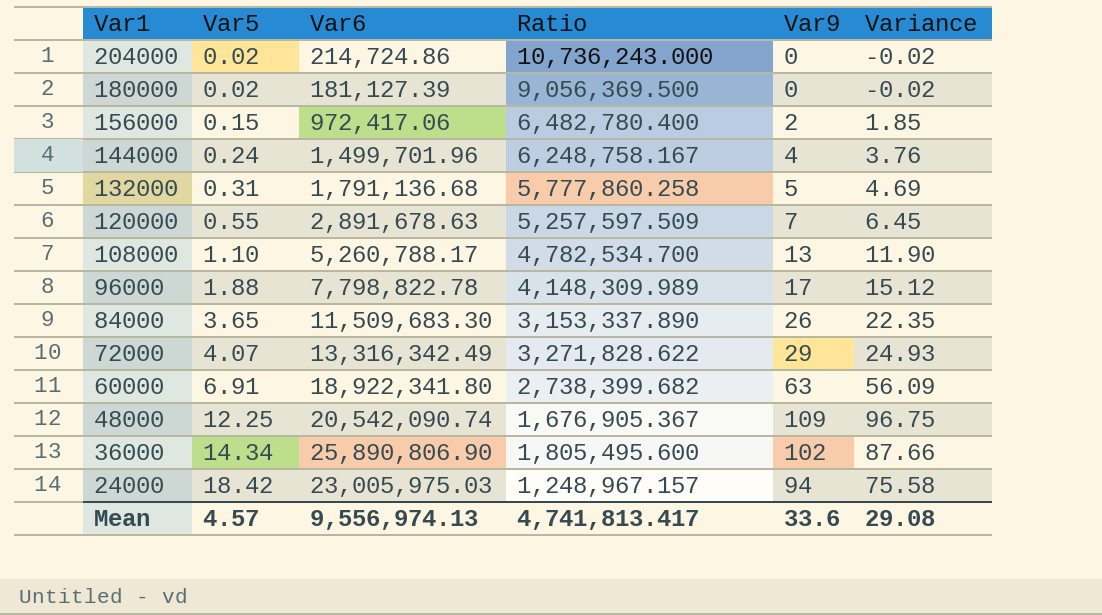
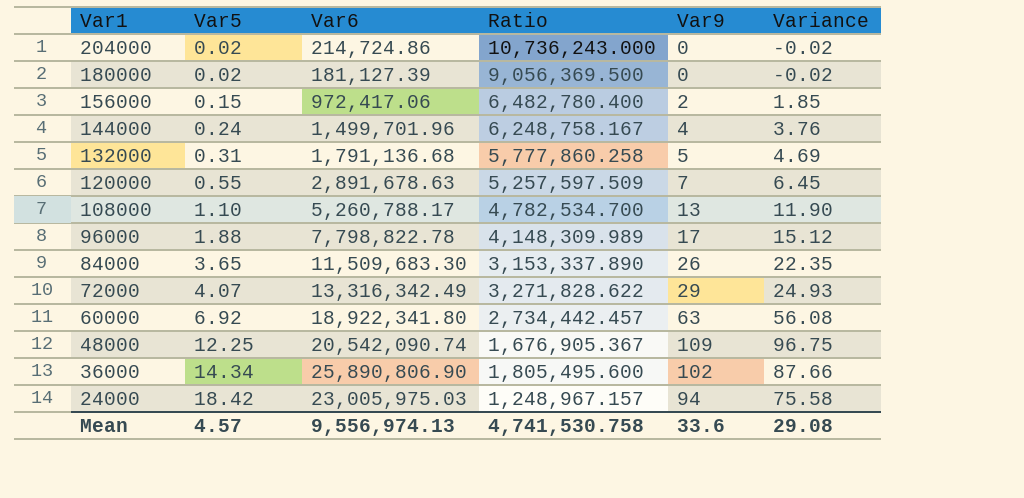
60000 | Var5: 6.91 -> 6.92
60000 | Ratio: 2,738,399.682 -> 2,734,442.457
60000 | Variance: 56.09 -> 56.08
Mean | Ratio: 4,741,813.417 -> 4,741,530.758

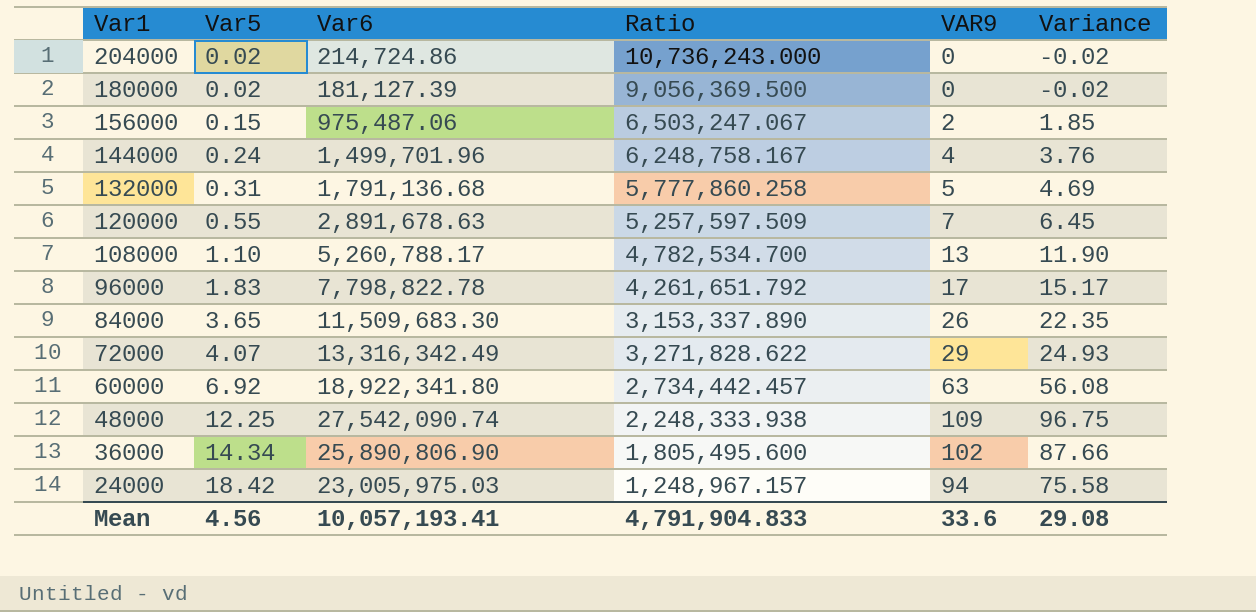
column name: Var9 -> VAR9
156000 | Var6: 972,417.06 -> 975,487.06
156000 | Ratio: 6,482,780.400 -> 6,503,247.067
96000 | Var5: 1.88 -> 1.83
96000 | Ratio: 4,148,309.989 -> 4,261,651.792
96000 | Variance: 15.12 -> 15.17
48000 | Var6: 20,542,090.74 -> 27,542,090.74
48000 | Ratio: 1,676,905.367 -> 2,248,333.938
Mean | Var5: 4.57 -> 4.56
Mean | Var6: 9,556,974.13 -> 10,057,193.41
Mean | Ratio: 4,741,530.758 -> 4,791,904.833

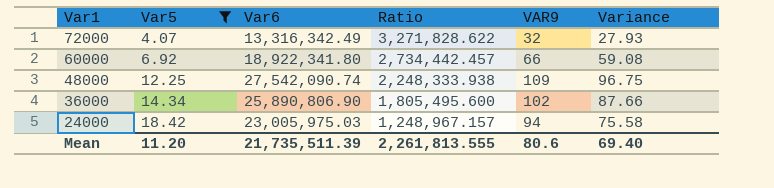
filter: none -> Var5 >= 4.07
72000 | VAR9: 29 -> 32
72000 | Variance: 24.93 -> 27.93
60000 | VAR9: 63 -> 66
60000 | Variance: 56.08 -> 59.08
Mean | Var5: 4.56 -> 11.20
Mean | Var6: 10,057,193.41 -> 21,735,511.39
Mean | Ratio: 4,791,904.833 -> 2,261,813.555
Mean | VAR9: 33.6 -> 80.6
Mean | Variance: 29.08 -> 69.40

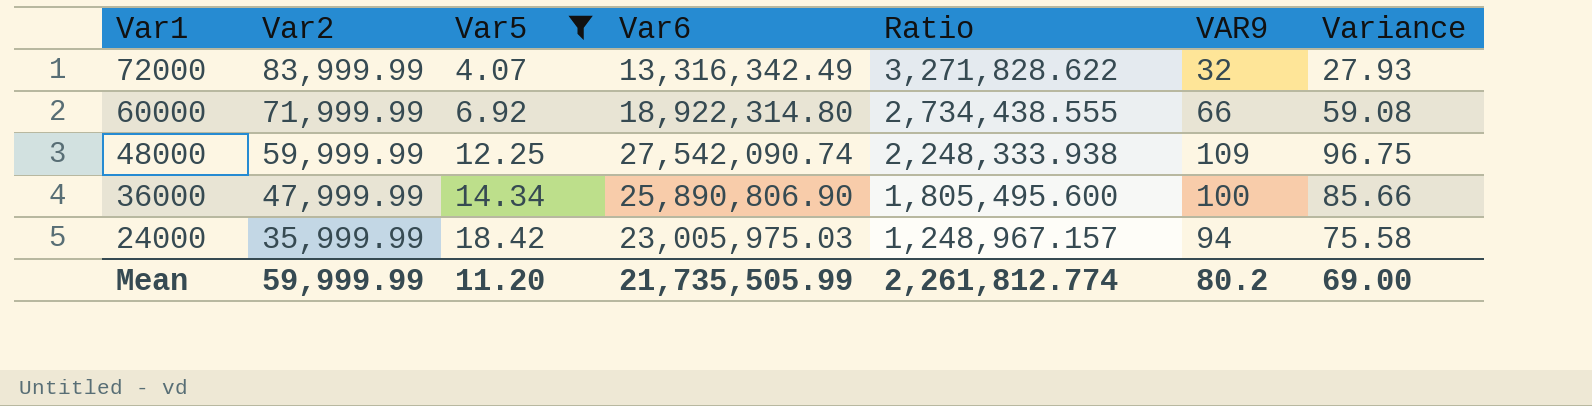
column Var2 | position: none -> 2
60000 | Var6: 18,922,341.80 -> 18,922,314.80
60000 | Ratio: 2,734,442.457 -> 2,734,438.555
36000 | VAR9: 102 -> 100
36000 | Variance: 87.66 -> 85.66
Mean | Var6: 21,735,511.39 -> 21,735,505.99
Mean | Ratio: 2,261,813.555 -> 2,261,812.774
Mean | VAR9: 80.6 -> 80.2
Mean | Variance: 69.40 -> 69.00

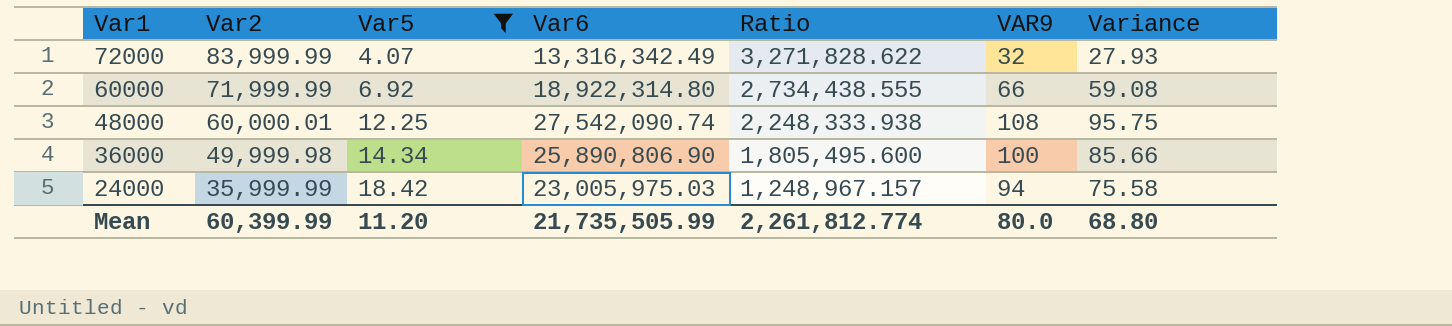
48000 | Var2: 59,999.99 -> 60,000.01
48000 | VAR9: 109 -> 108
48000 | Variance: 96.75 -> 95.75
36000 | Var2: 47,999.99 -> 49,999.98
Mean | Var2: 59,999.99 -> 60,399.99
Mean | VAR9: 80.2 -> 80.0
Mean | Variance: 69.00 -> 68.80

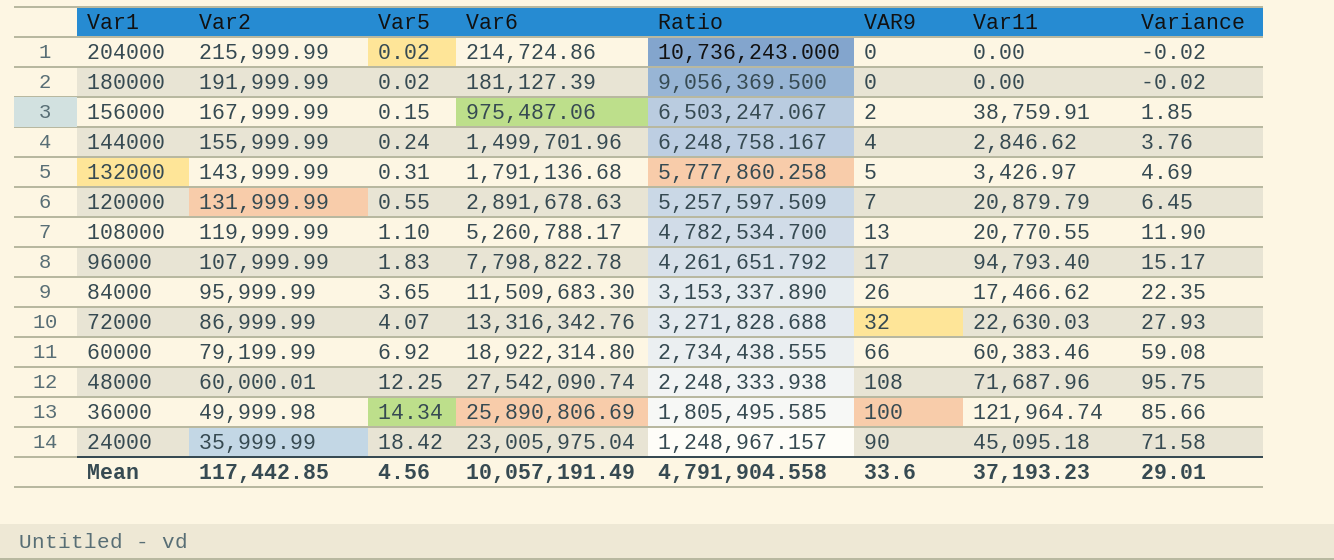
filter: Var5 >= 4.07 -> none
column Var11 | position: none -> 7
72000 | Var2: 83,999.99 -> 86,999.99
72000 | Var6: 13,316,342.49 -> 13,316,342.76
72000 | Ratio: 3,271,828.622 -> 3,271,828.688
60000 | Var2: 71,999.99 -> 79,199.99
36000 | Var6: 25,890,806.90 -> 25,890,806.69
36000 | Ratio: 1,805,495.600 -> 1,805,495.585
24000 | Var6: 23,005,975.03 -> 23,005,975.04
24000 | VAR9: 94 -> 90
24000 | Variance: 75.58 -> 71.58
Mean | Var2: 60,399.99 -> 117,442.85
Mean | Var5: 11.20 -> 4.56
Mean | Var6: 21,735,505.99 -> 10,057,191.49
Mean | Ratio: 2,261,812.774 -> 4,791,904.558
Mean | VAR9: 80.0 -> 33.6
Mean | Variance: 68.80 -> 29.01

